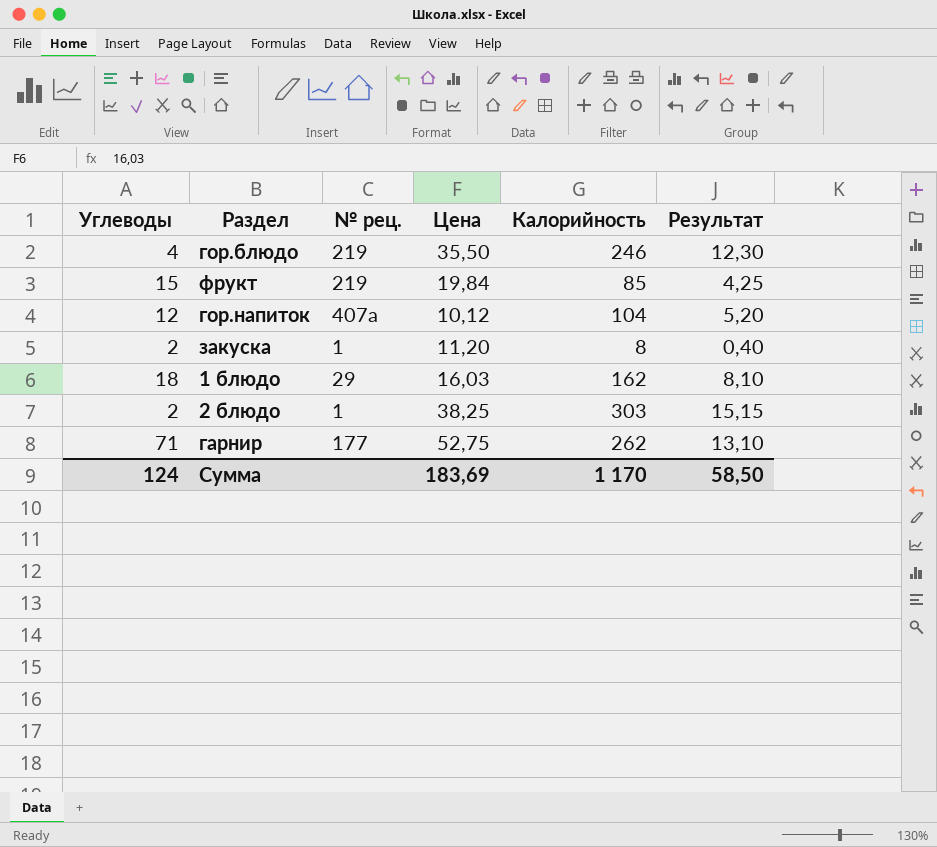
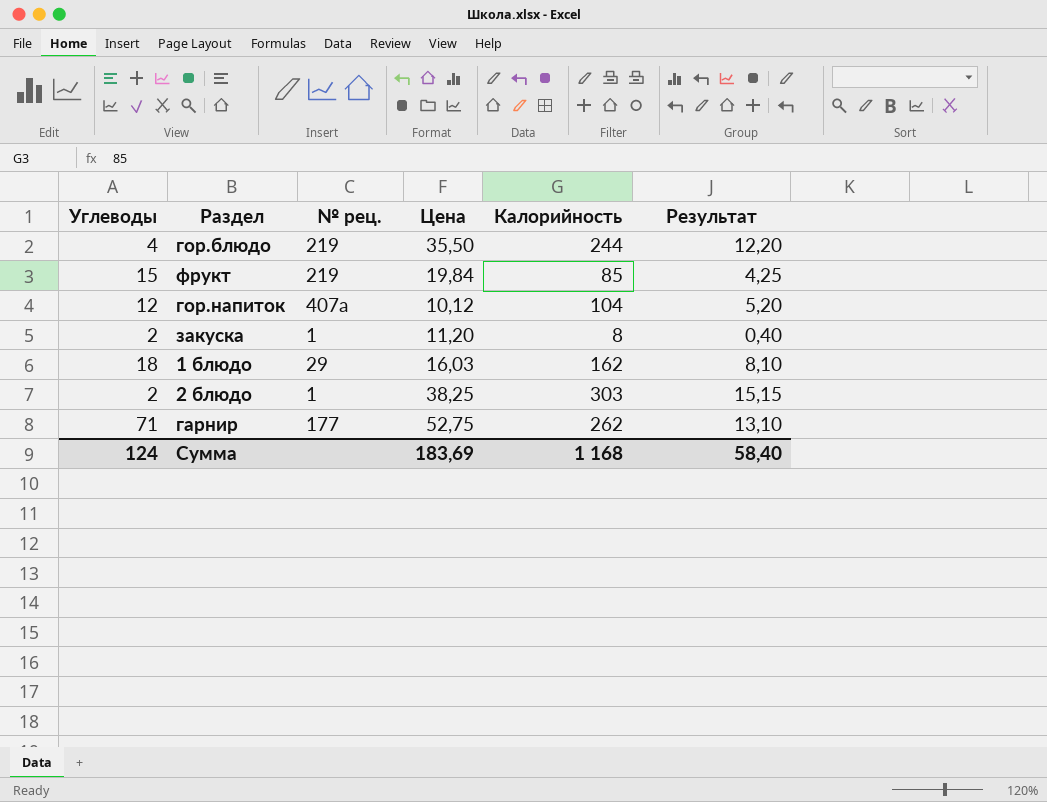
гор.блюдо | Калорийность: 246 -> 244
гор.блюдо | Результат: 12,30 -> 12,20
Сумма | Калорийность: 1 170 -> 1 168
Сумма | Результат: 58,50 -> 58,40

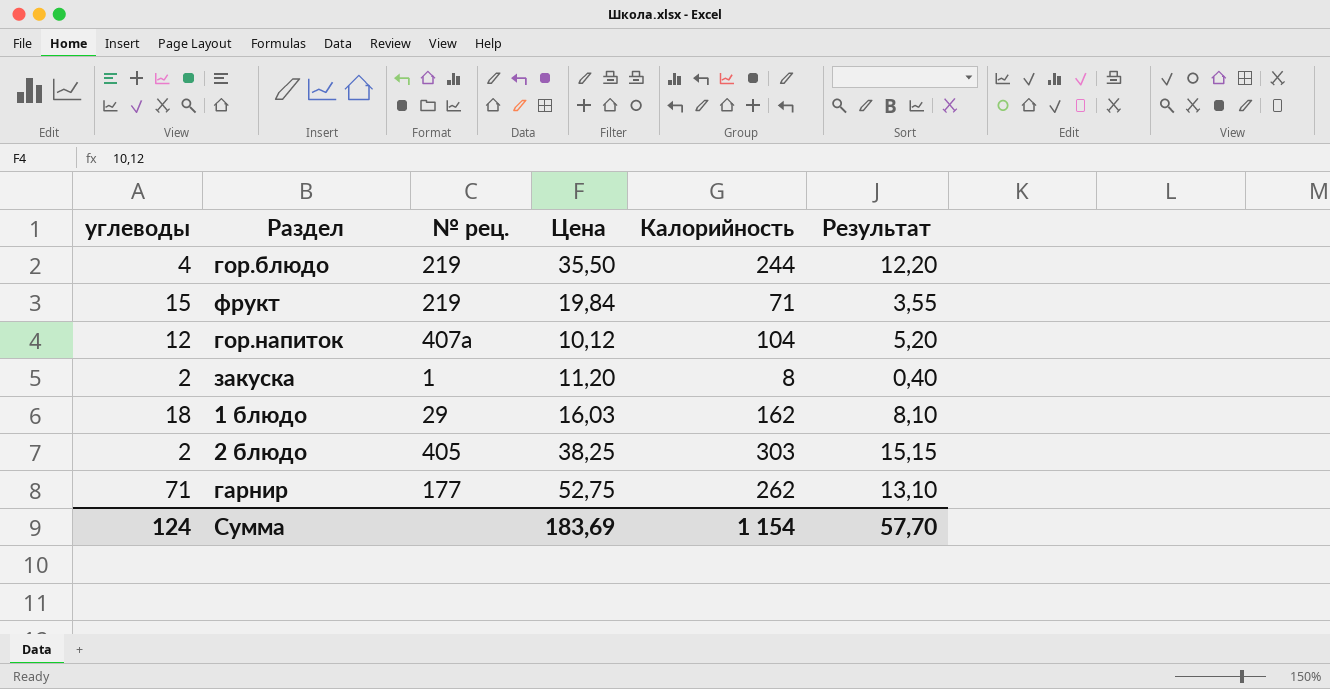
column name: Углеводы -> углеводы
фрукт | Калорийность: 85 -> 71
фрукт | Результат: 4,25 -> 3,55
2 блюдо | № рец.: 1 -> 405
Сумма | Калорийность: 1 168 -> 1 154
Сумма | Результат: 58,40 -> 57,70

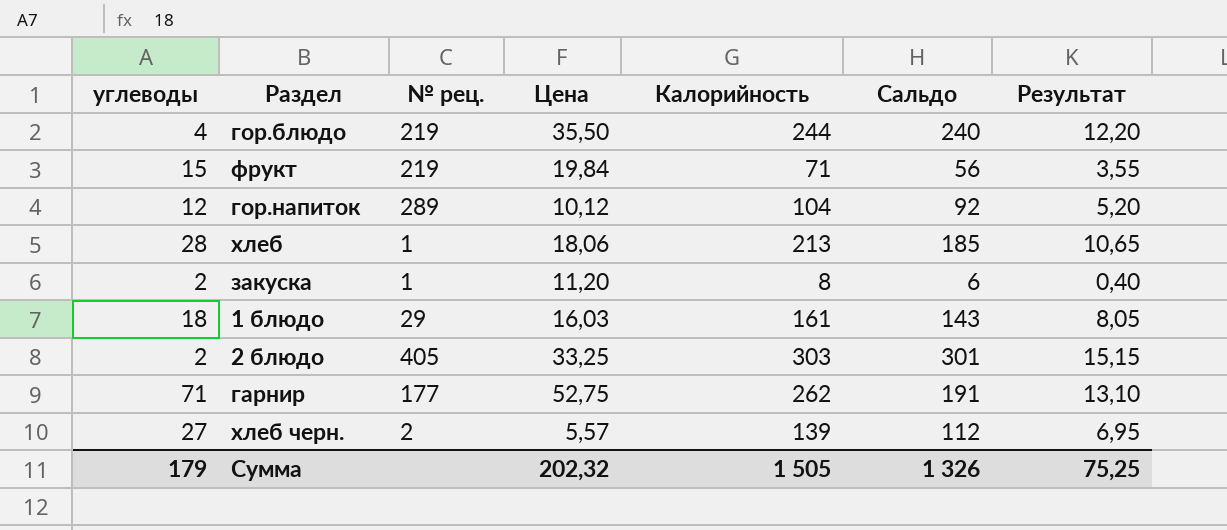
column Сальдо | formula: none -> [Калорийность] - [углеводы]
гор.напиток | № рец.: 407а -> 289
row хлеб: none -> 28 | 1 | 18,06 | 213 | 185 | 10,65
1 блюдо | Калорийность: 162 -> 161
1 блюдо | Результат: 8,10 -> 8,05
2 блюдо | Цена: 38,25 -> 33,25
row хлеб черн.: none -> 27 | 2 | 5,57 | 139 | 112 | 6,95
Сумма | углеводы: 124 -> 179
Сумма | Цена: 183,69 -> 202,32
Сумма | Калорийность: 1 154 -> 1 505
Сумма | Результат: 57,70 -> 75,25

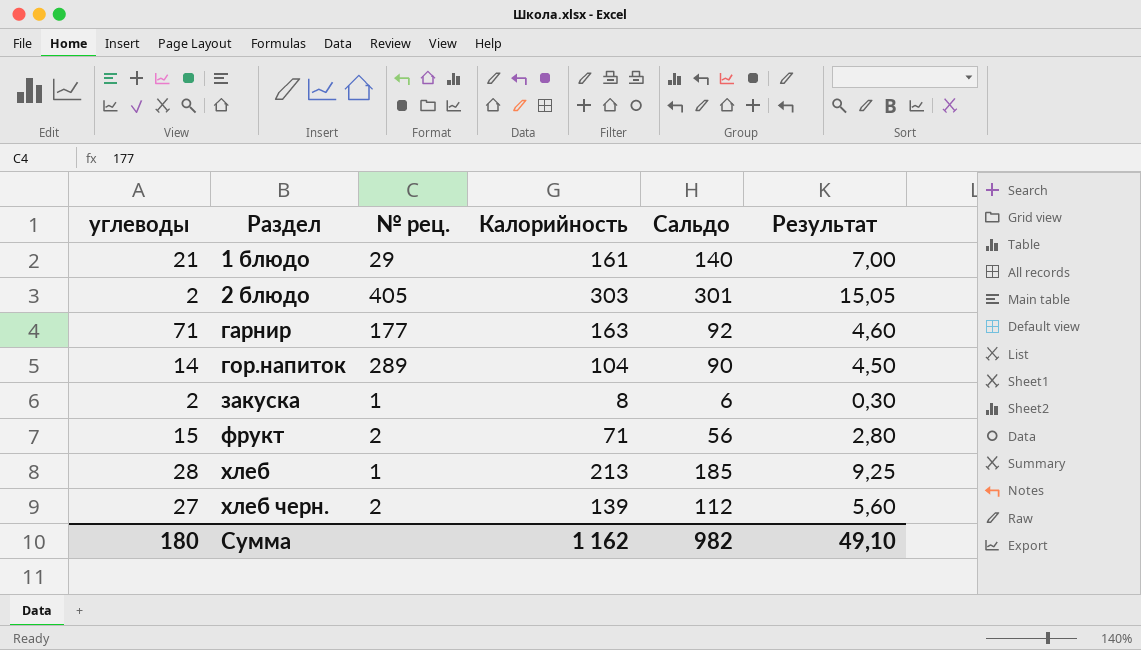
row order: none -> Раздел ascending
column Цена | position: 4 -> none
column Результат | formula: [Калорийность] * 0,05 -> [Сальдо] * 0,05
row гор.блюдо: 4 | 219 | 35,50 | 244 | 240 | 12,20 -> none
1 блюдо | углеводы: 18 -> 21
1 блюдо | Сальдо: 143 -> 140
гарнир | Калорийность: 262 -> 163
гарнир | Сальдо: 191 -> 92
гор.напиток | углеводы: 12 -> 14
гор.напиток | Сальдо: 92 -> 90
фрукт | № рец.: 219 -> 2
Сумма | углеводы: 179 -> 180
Сумма | Калорийность: 1 505 -> 1 162
Сумма | Сальдо: 1 326 -> 982
Сумма | Результат: 75,25 -> 49,10

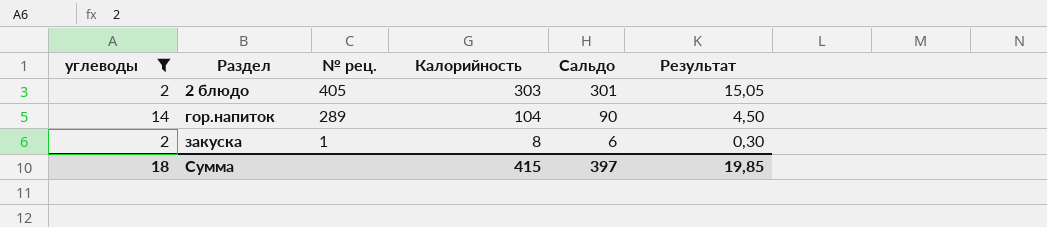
filter: none -> углеводы <= 14
Сумма | углеводы: 180 -> 18
Сумма | Калорийность: 1 162 -> 415
Сумма | Сальдо: 982 -> 397
Сумма | Результат: 49,10 -> 19,85

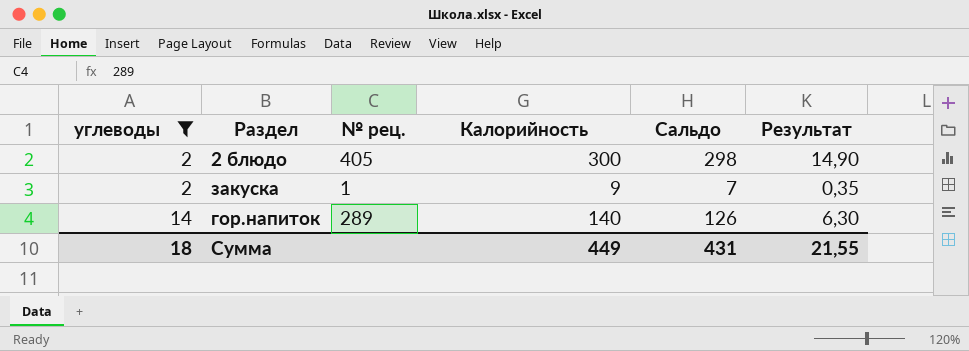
row order: Раздел ascending -> углеводы ascending
2 блюдо | Калорийность: 303 -> 300
2 блюдо | Сальдо: 301 -> 298
2 блюдо | Результат: 15,05 -> 14,90
закуска | Калорийность: 8 -> 9
закуска | Сальдо: 6 -> 7
закуска | Результат: 0,30 -> 0,35
гор.напиток | Калорийность: 104 -> 140
гор.напиток | Сальдо: 90 -> 126
гор.напиток | Результат: 4,50 -> 6,30
Сумма | Калорийность: 415 -> 449
Сумма | Сальдо: 397 -> 431
Сумма | Результат: 19,85 -> 21,55

